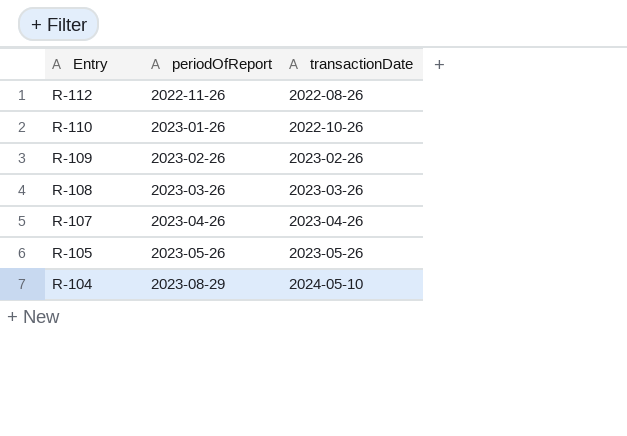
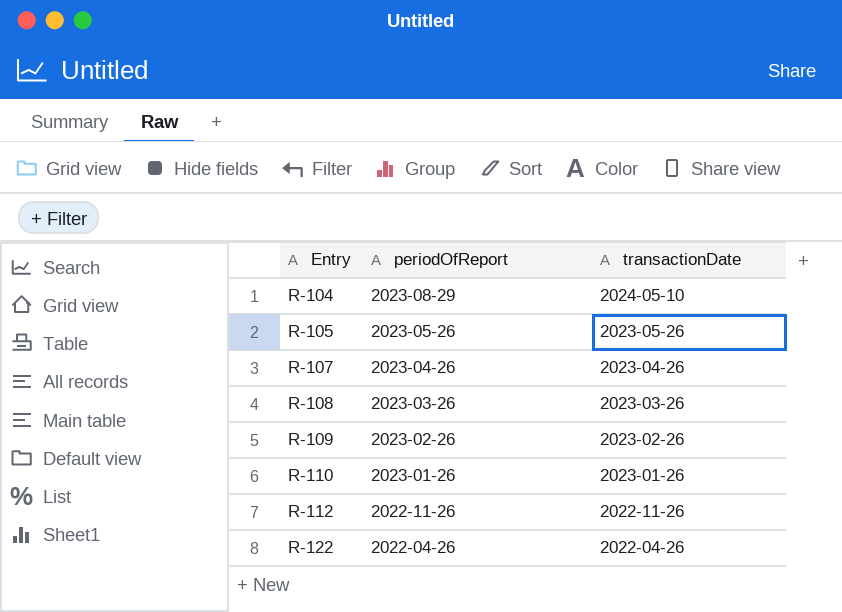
row order: Entry descending -> Entry ascending
R-110 | transactionDate: 2022-10-26 -> 2023-01-26
R-112 | transactionDate: 2022-08-26 -> 2022-11-26
row R-122: none -> 2022-04-26 | 2022-04-26

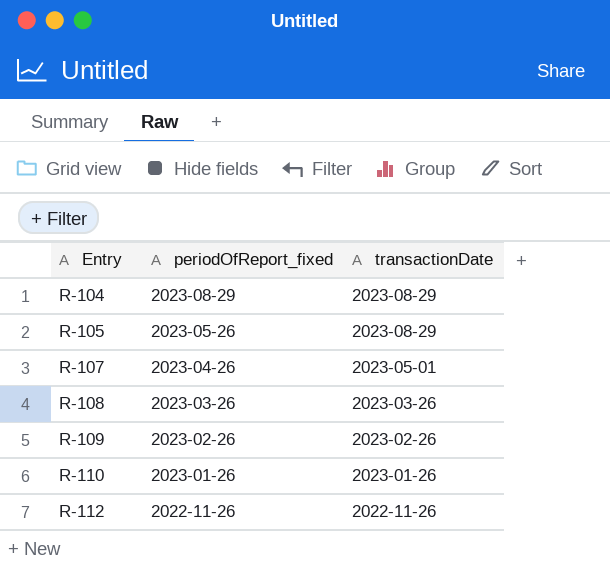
column name: periodOfReport -> periodOfReport_fixed
row R-122: 2022-04-26 | 2022-04-26 -> none
R-104 | transactionDate: 2024-05-10 -> 2023-08-29
R-105 | transactionDate: 2023-05-26 -> 2023-08-29
R-107 | transactionDate: 2023-04-26 -> 2023-05-01

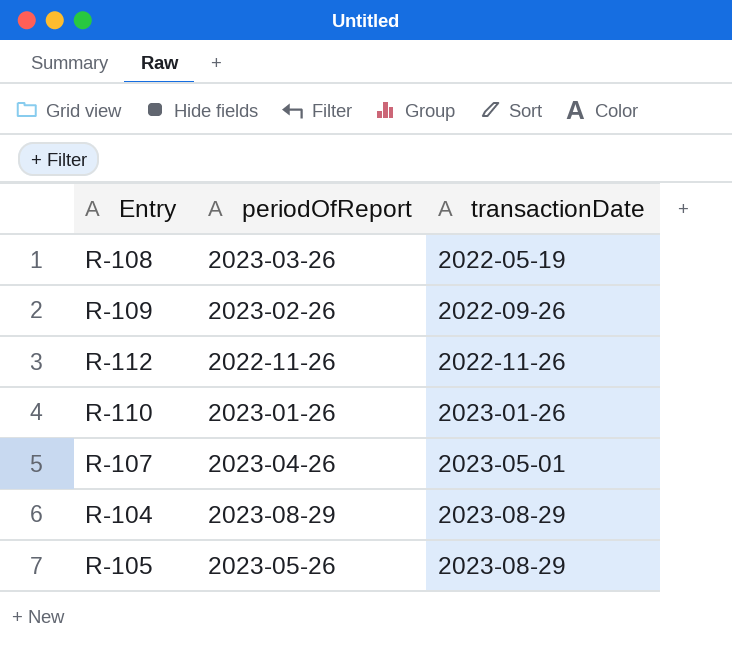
row order: Entry ascending -> transactionDate ascending
column name: periodOfReport_fixed -> periodOfReport
R-108 | transactionDate: 2023-03-26 -> 2022-05-19
R-109 | transactionDate: 2023-02-26 -> 2022-09-26

